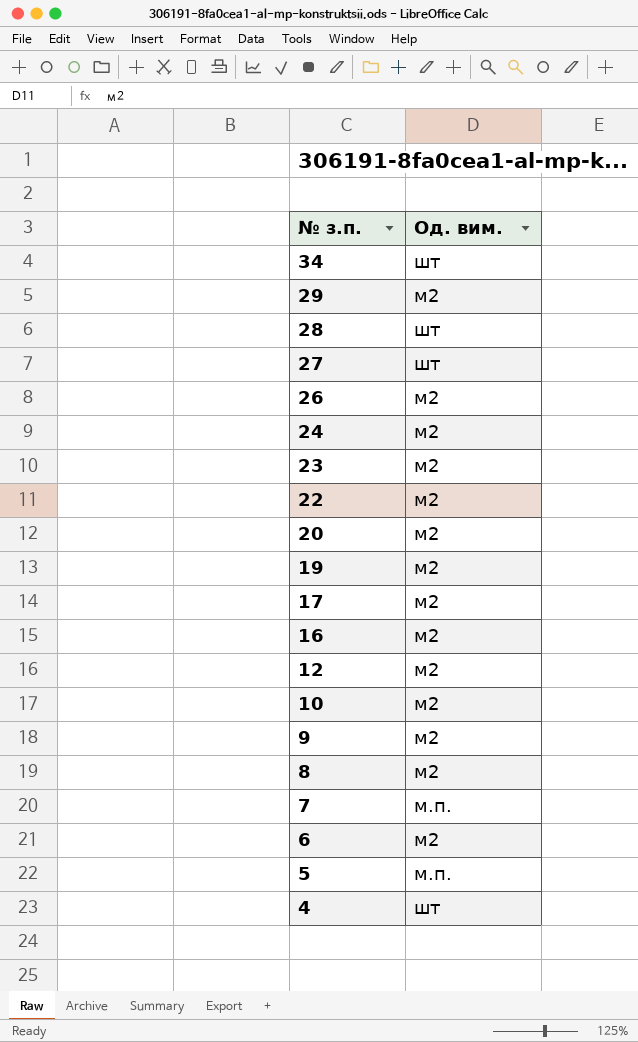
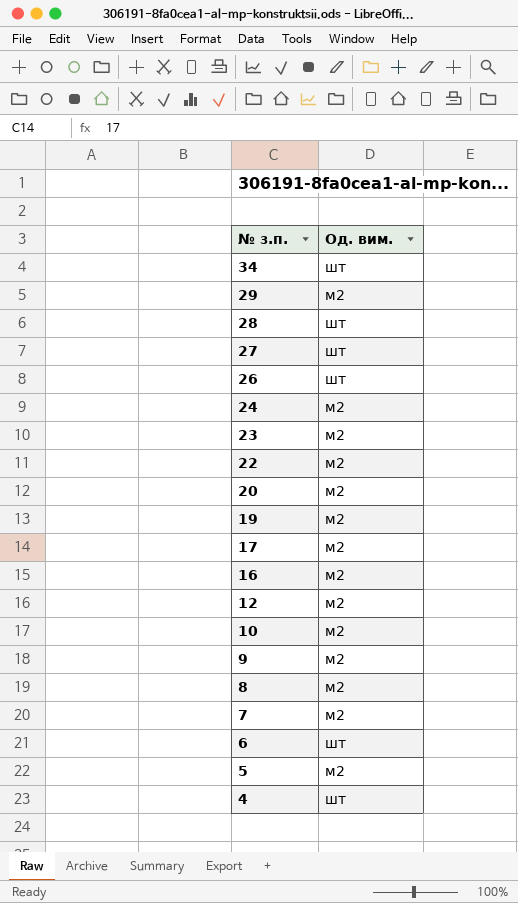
26 | Од. вим.: м2 -> шт
7 | Од. вим.: м.п. -> м2
6 | Од. вим.: м2 -> шт
5 | Од. вим.: м.п. -> м2

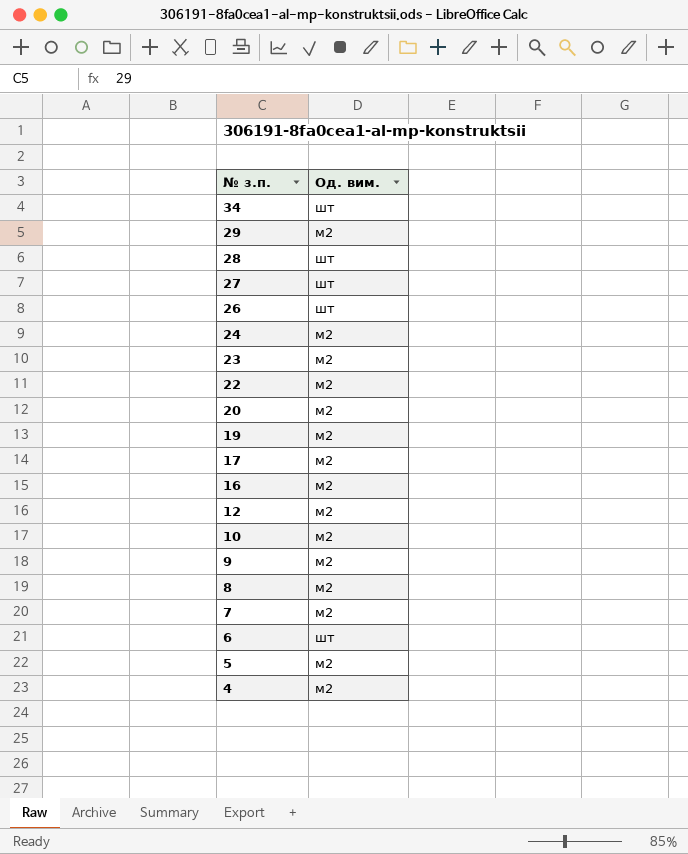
4 | Од. вим.: шт -> м2

